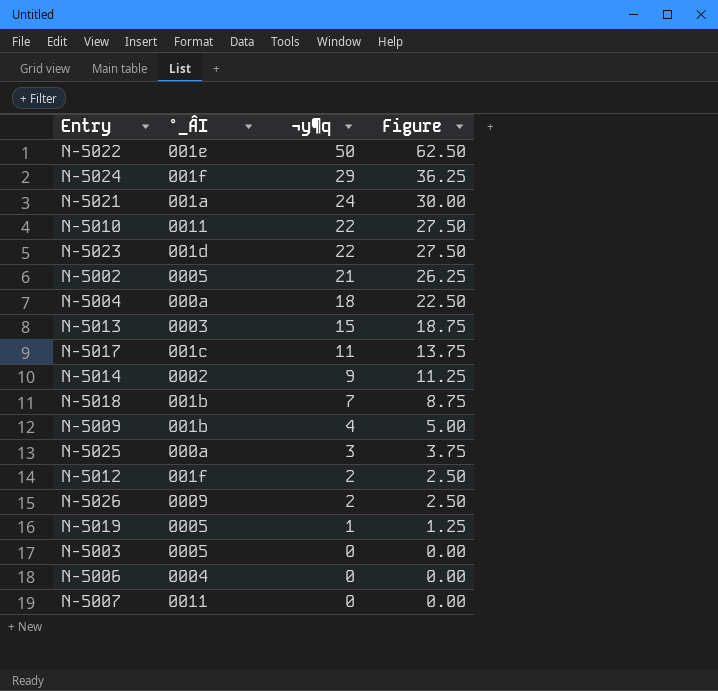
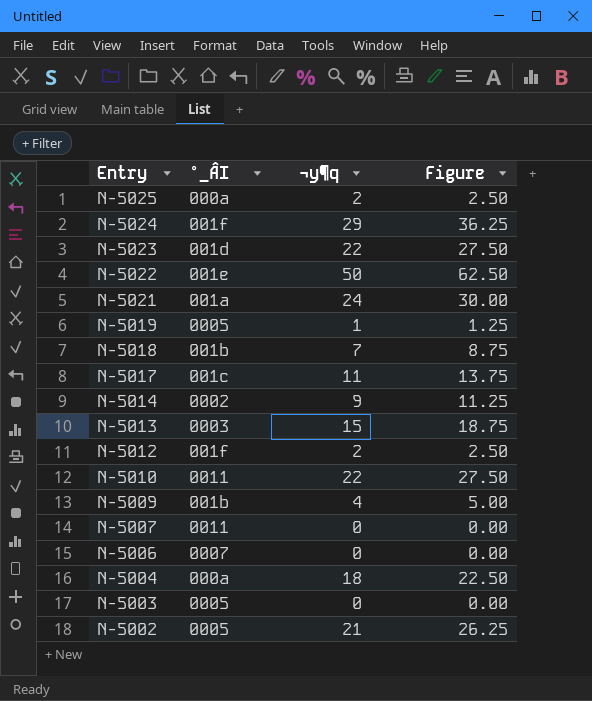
row order: ¬y¶q descending -> Entry descending
row N-5026: 0009 | 2 | 2.50 -> none
N-5025 | ¬y¶q: 3 -> 2
N-5025 | Figure: 3.75 -> 2.50
N-5006 | °_ÂI: 0004 -> 0007

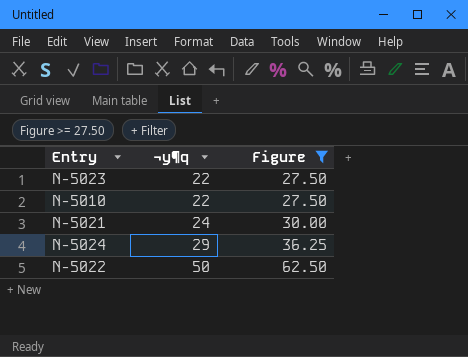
filter: none -> Figure >= 27.50
row order: Entry descending -> ¬y¶q ascending
column °_ÂI | position: 2 -> none

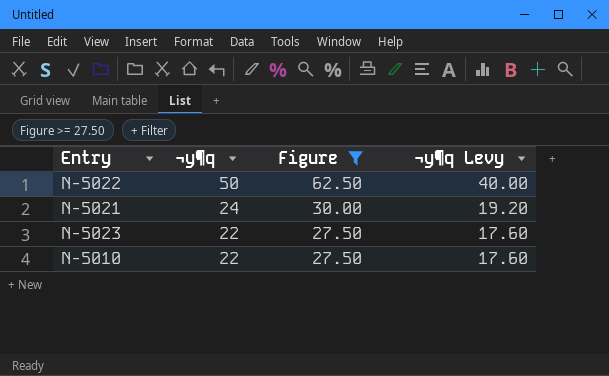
row order: ¬y¶q ascending -> ¬y¶q descending
column ¬y¶q Levy | formula: none -> [¬y¶q] * 0.8
row N-5024: 29 | 36.25 -> none

